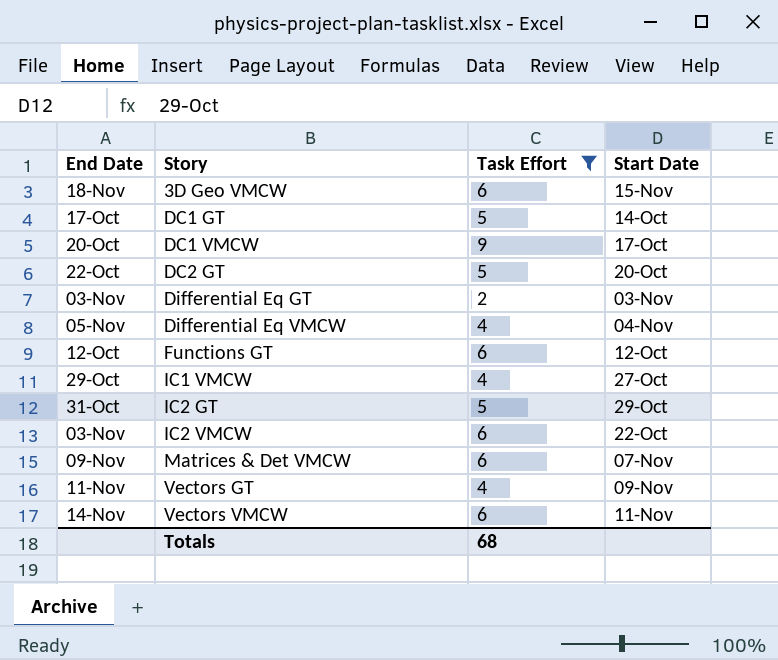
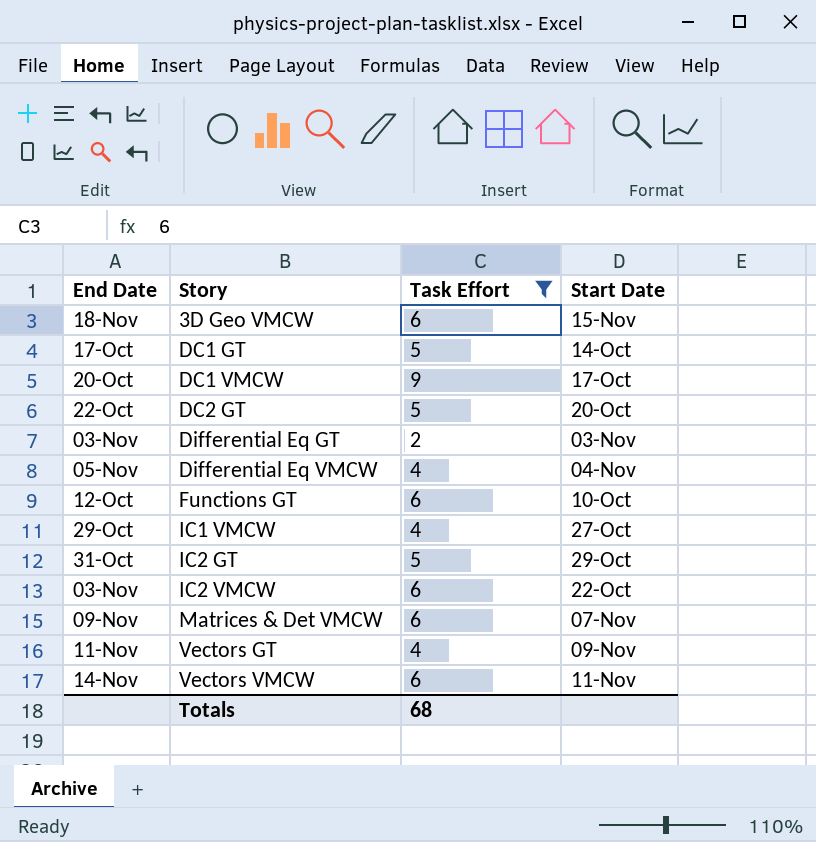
Functions GT | Start Date: 12-Oct -> 10-Oct

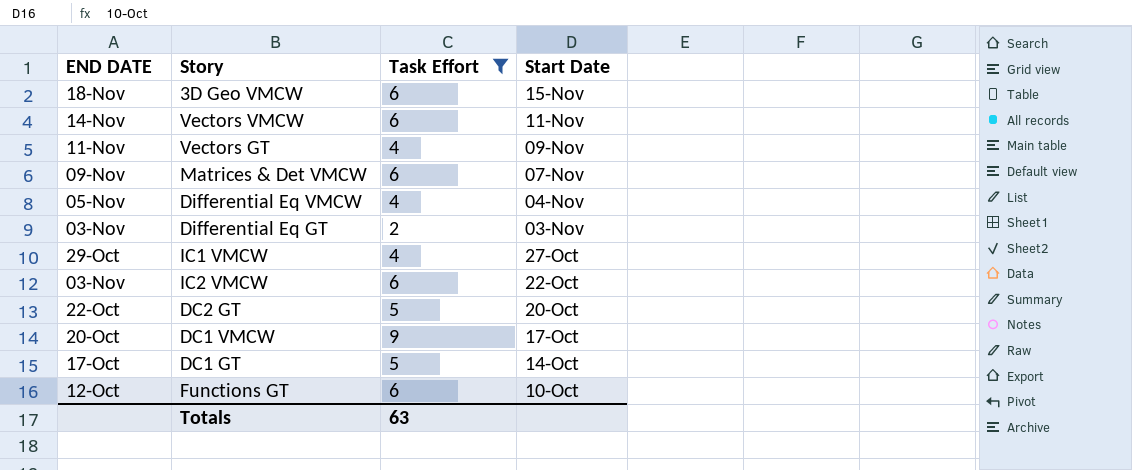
row order: Story ascending -> Start Date descending
column name: End Date -> END DATE
row IC2 GT: 31-Oct | 5 | 29-Oct -> none
Totals | Task Effort: 68 -> 63

